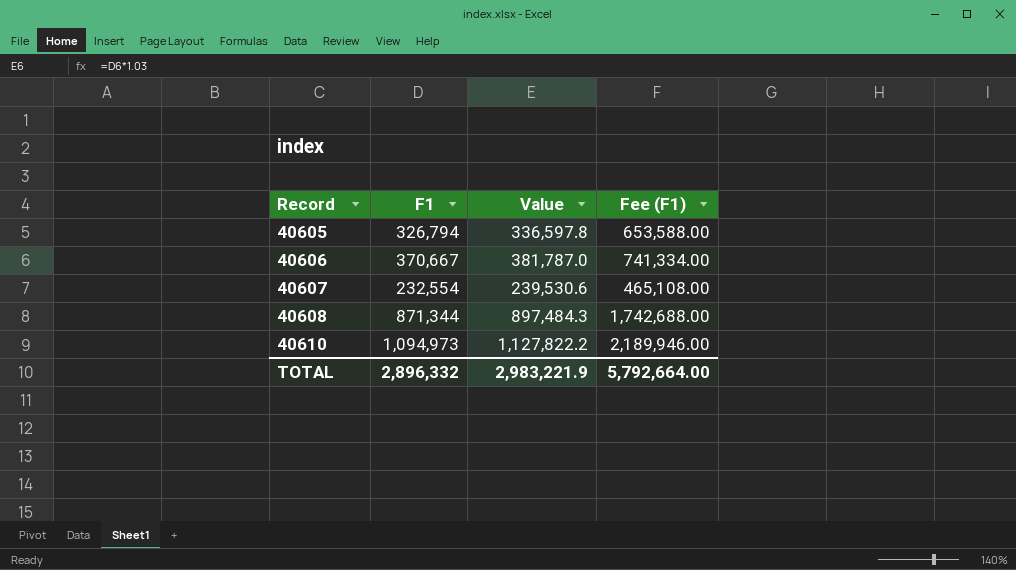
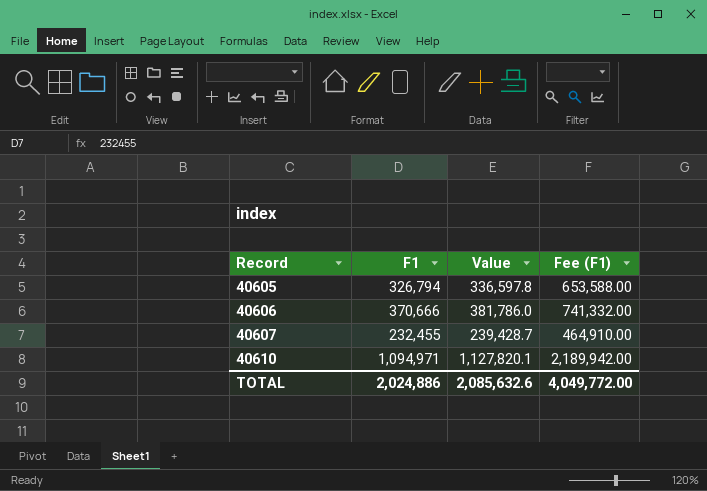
row 40608: 871,344 | 897,484.3 | 1,742,688.00 -> none
40606 | F1: 370,667 -> 370,666
40606 | Value: 381,787.0 -> 381,786.0
40606 | Fee (F1): 741,334.00 -> 741,332.00
40607 | F1: 232,554 -> 232,455
40607 | Value: 239,530.6 -> 239,428.7
40607 | Fee (F1): 465,108.00 -> 464,910.00
40610 | F1: 1,094,973 -> 1,094,971
40610 | Value: 1,127,822.2 -> 1,127,820.1
40610 | Fee (F1): 2,189,946.00 -> 2,189,942.00
TOTAL | F1: 2,896,332 -> 2,024,886
TOTAL | Value: 2,983,221.9 -> 2,085,632.6
TOTAL | Fee (F1): 5,792,664.00 -> 4,049,772.00

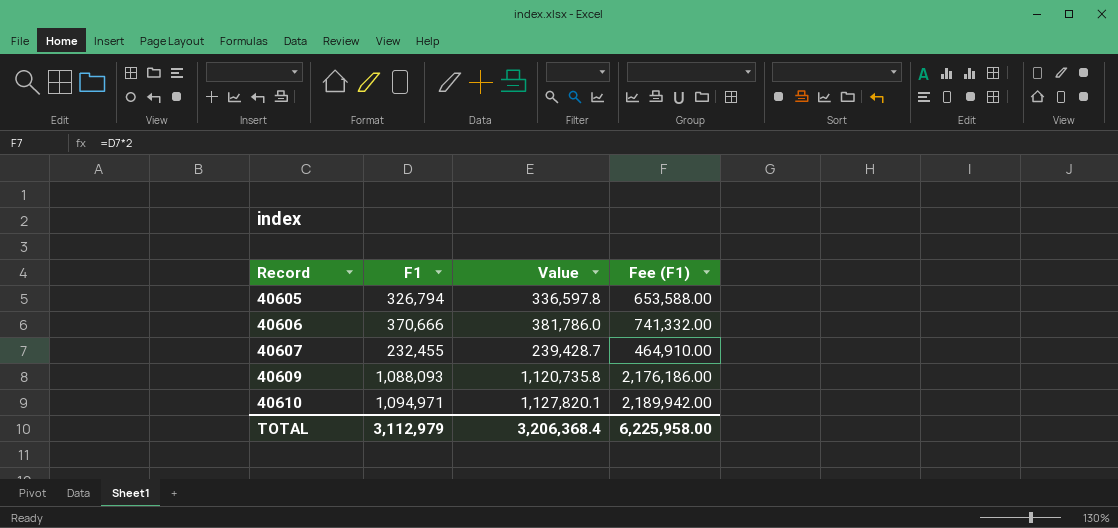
row 40609: none -> 1,088,093 | 1,120,735.8 | 2,176,186.00
TOTAL | F1: 2,024,886 -> 3,112,979
TOTAL | Value: 2,085,632.6 -> 3,206,368.4
TOTAL | Fee (F1): 4,049,772.00 -> 6,225,958.00

